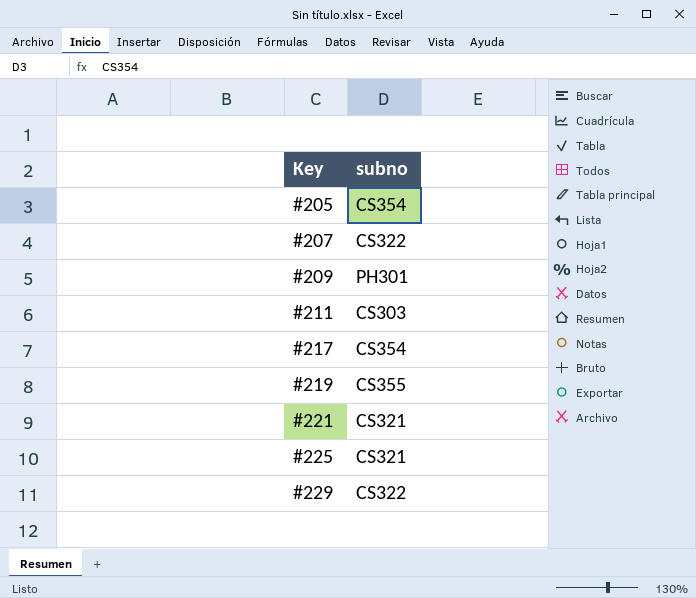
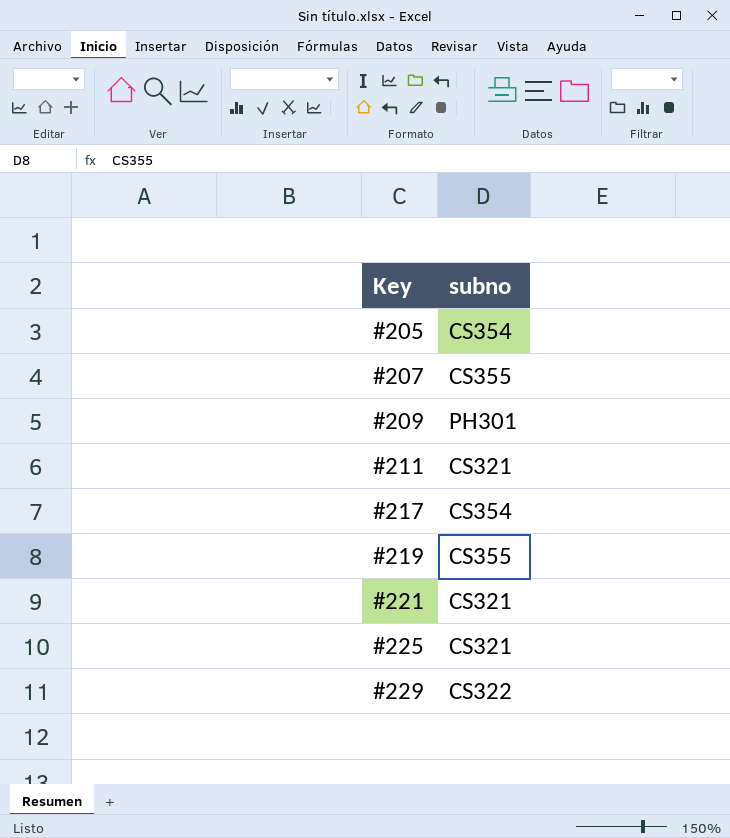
#207 | subno: CS322 -> CS355
#211 | subno: CS303 -> CS321

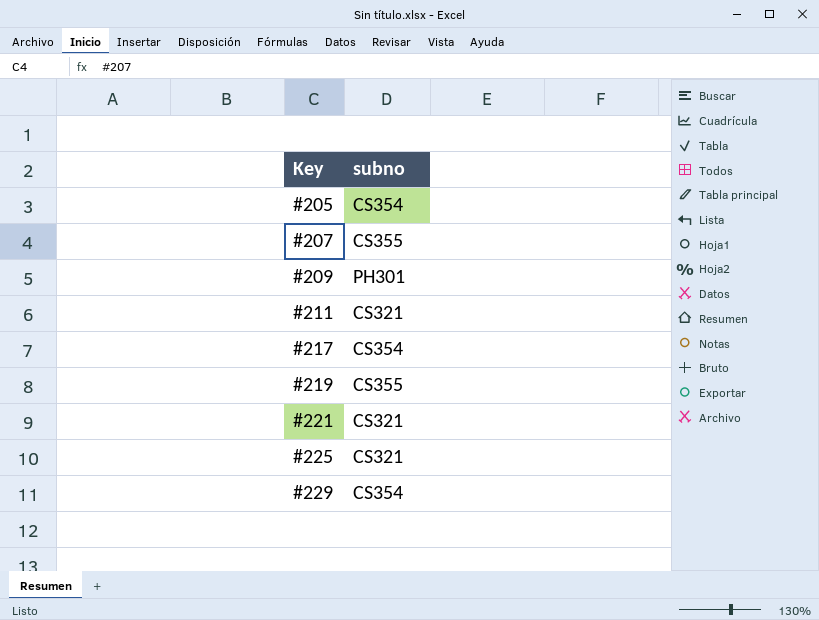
#229 | subno: CS322 -> CS354

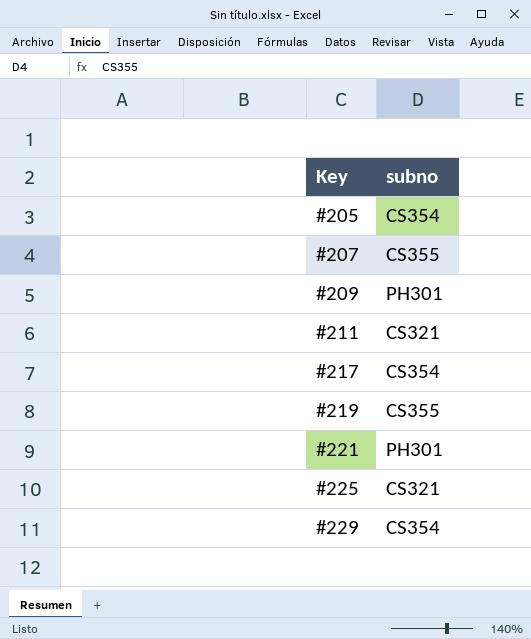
#221 | subno: CS321 -> PH301

